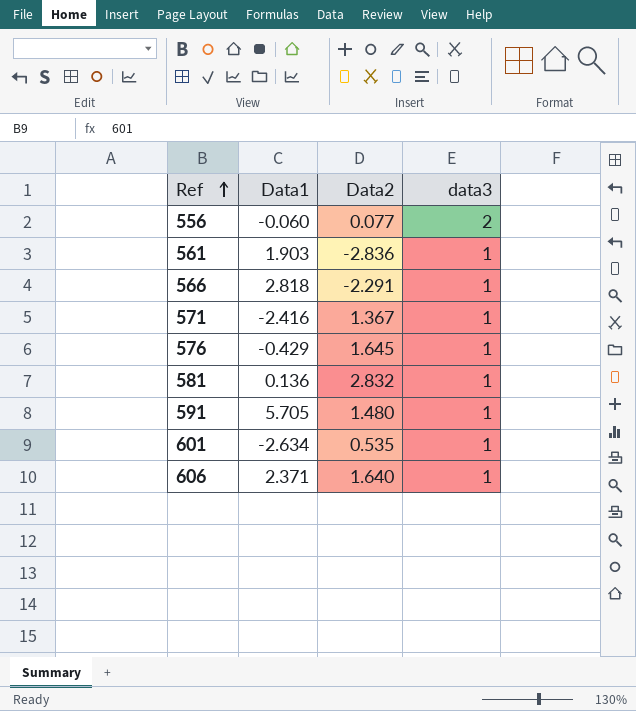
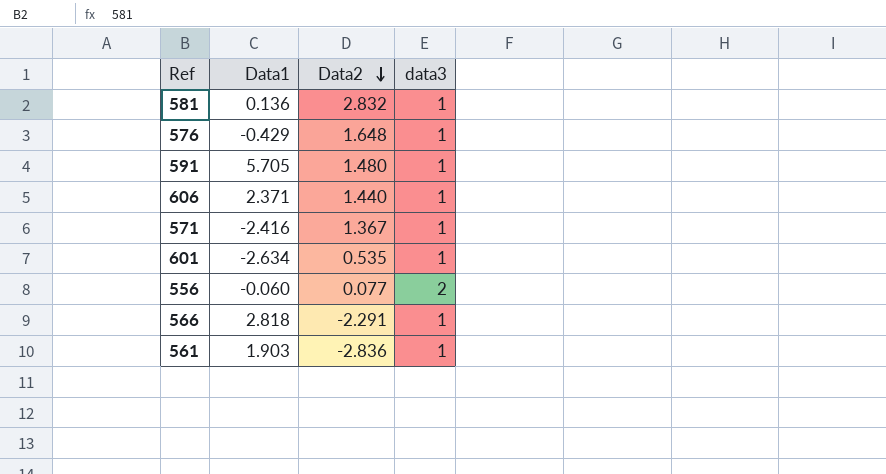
row order: Ref ascending -> Data2 descending
576 | Data2: 1.645 -> 1.648
606 | Data2: 1.640 -> 1.440

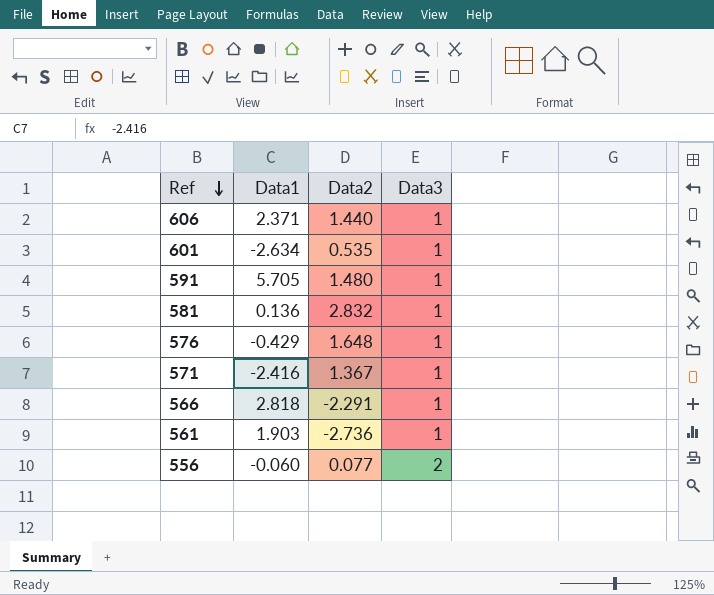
row order: Data2 descending -> Ref descending
column name: data3 -> Data3
561 | Data2: -2.836 -> -2.736

